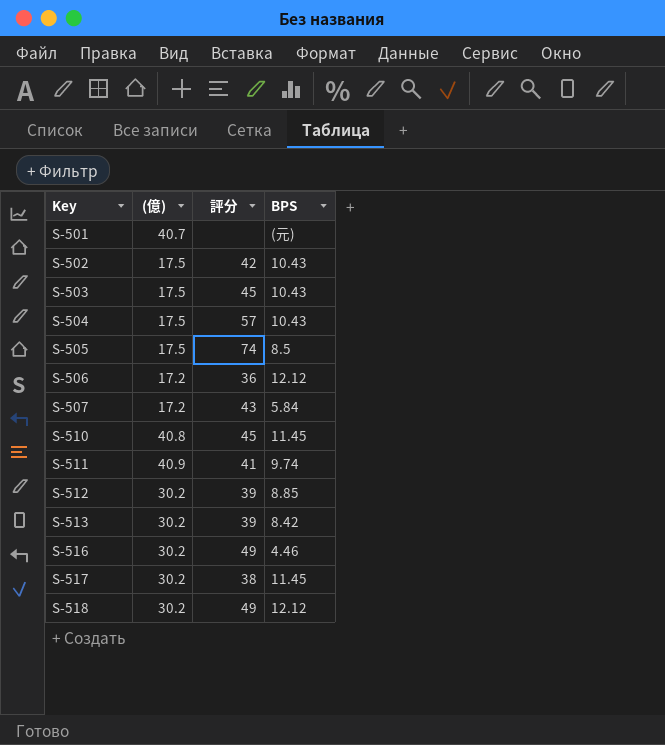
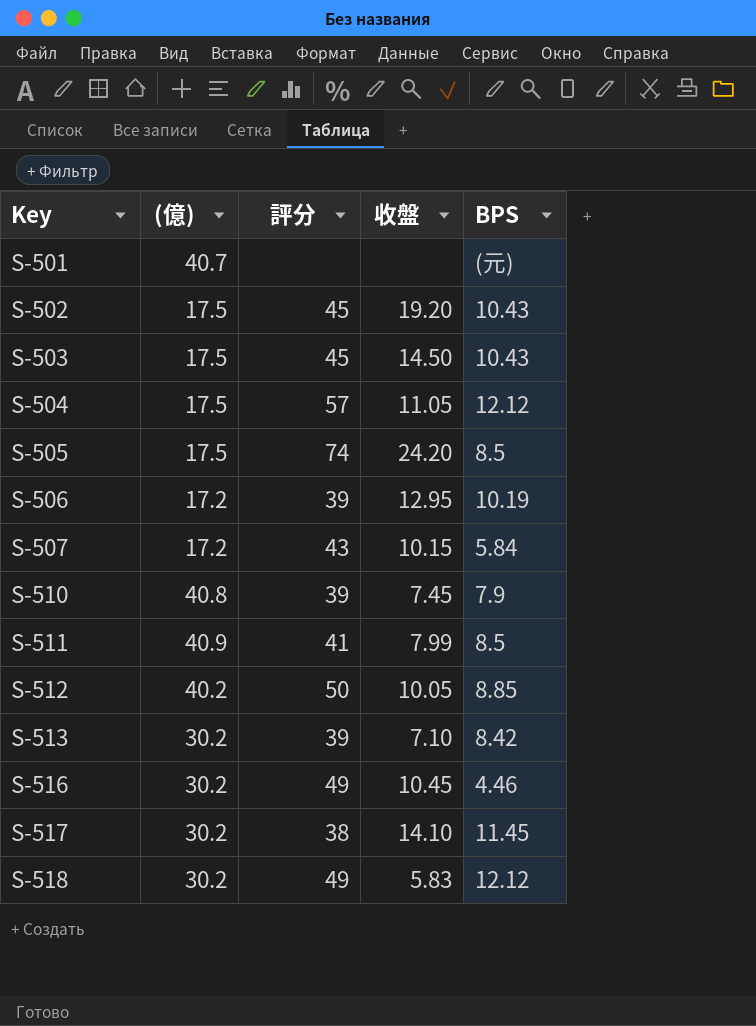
column 收盤 | position: none -> 4
S-502 | 評分: 42 -> 45
S-504 | BPS: 10.43 -> 12.12
S-506 | 評分: 36 -> 39
S-506 | BPS: 12.12 -> 10.19
S-510 | 評分: 45 -> 39
S-510 | BPS: 11.45 -> 7.9
S-511 | BPS: 9.74 -> 8.5
S-512 | (億): 30.2 -> 40.2
S-512 | 評分: 39 -> 50

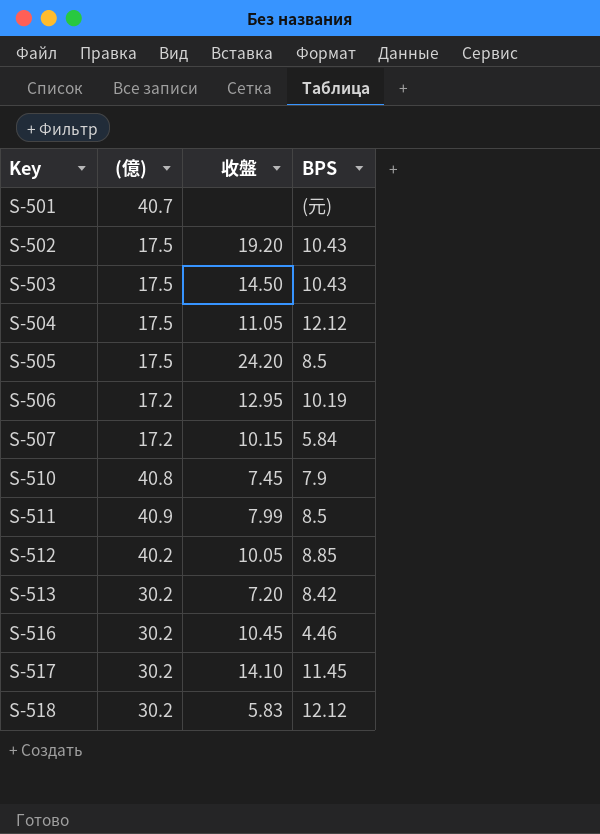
column 評分 | position: 3 -> none
S-513 | 收盤: 7.10 -> 7.20

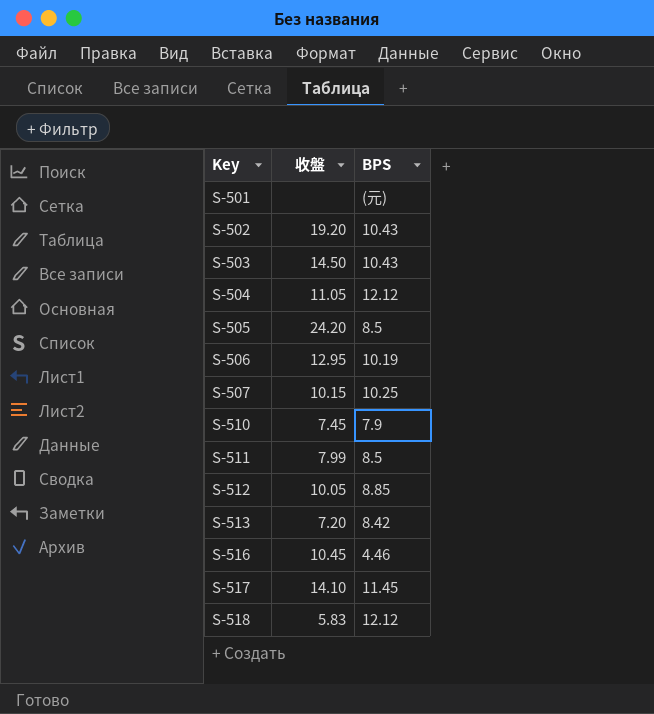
column (億) | position: 2 -> none
S-507 | BPS: 5.84 -> 10.25

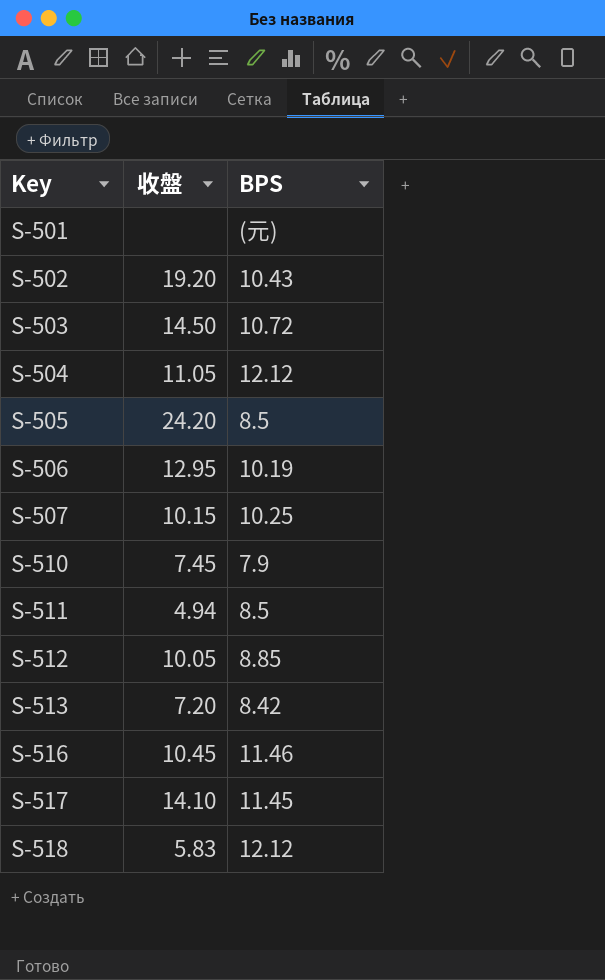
S-503 | BPS: 10.43 -> 10.72
S-511 | 收盤: 7.99 -> 4.94
S-516 | BPS: 4.46 -> 11.46

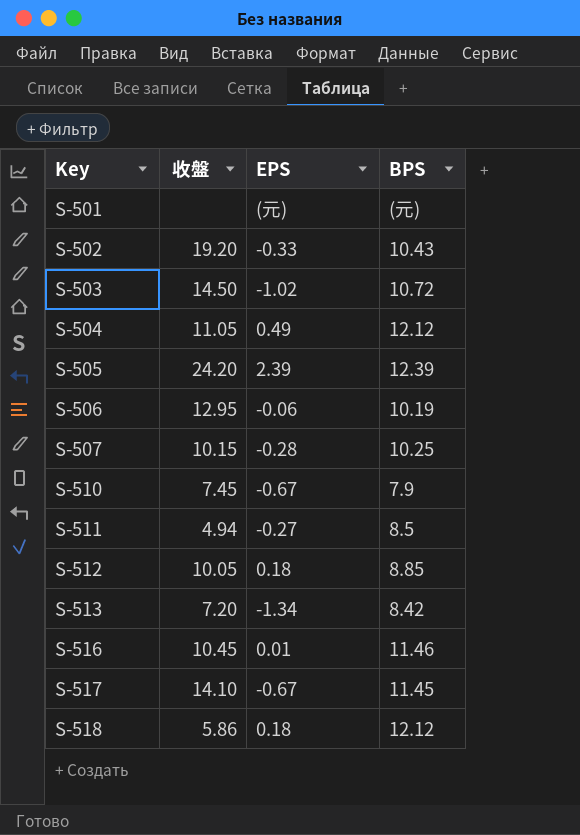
column EPS | position: none -> 3
S-505 | BPS: 8.5 -> 12.39
S-518 | 收盤: 5.83 -> 5.86

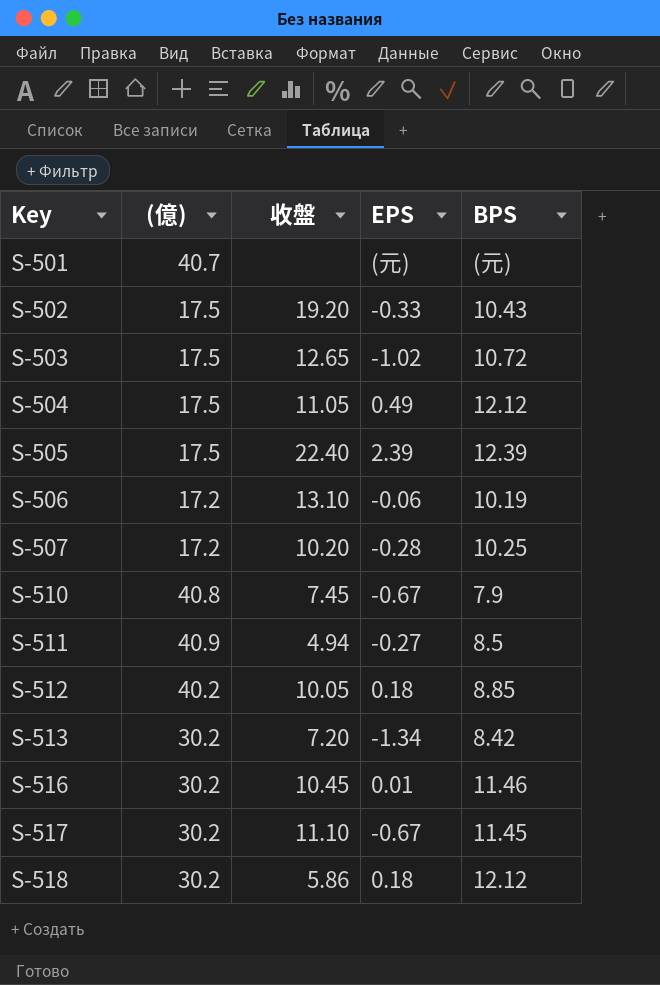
column (億) | position: none -> 2
S-503 | 收盤: 14.50 -> 12.65
S-505 | 收盤: 24.20 -> 22.40
S-506 | 收盤: 12.95 -> 13.10
S-507 | 收盤: 10.15 -> 10.20
S-517 | 收盤: 14.10 -> 11.10

